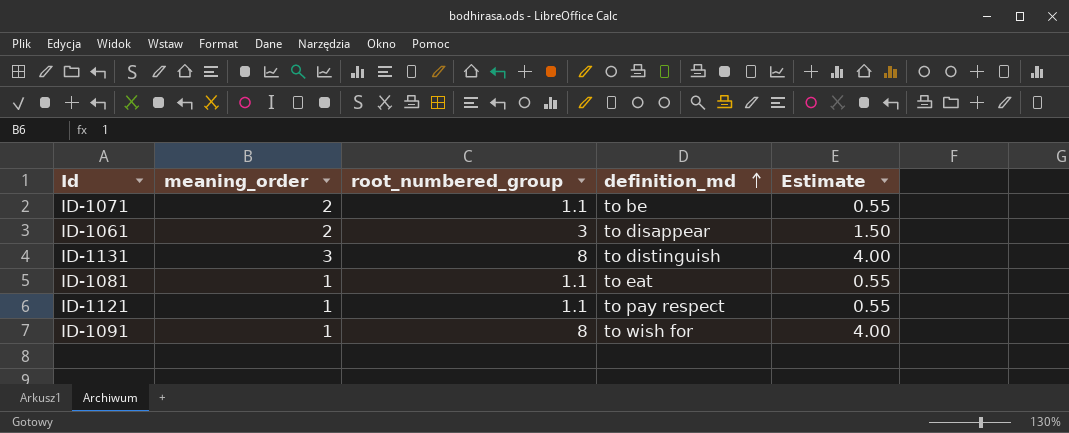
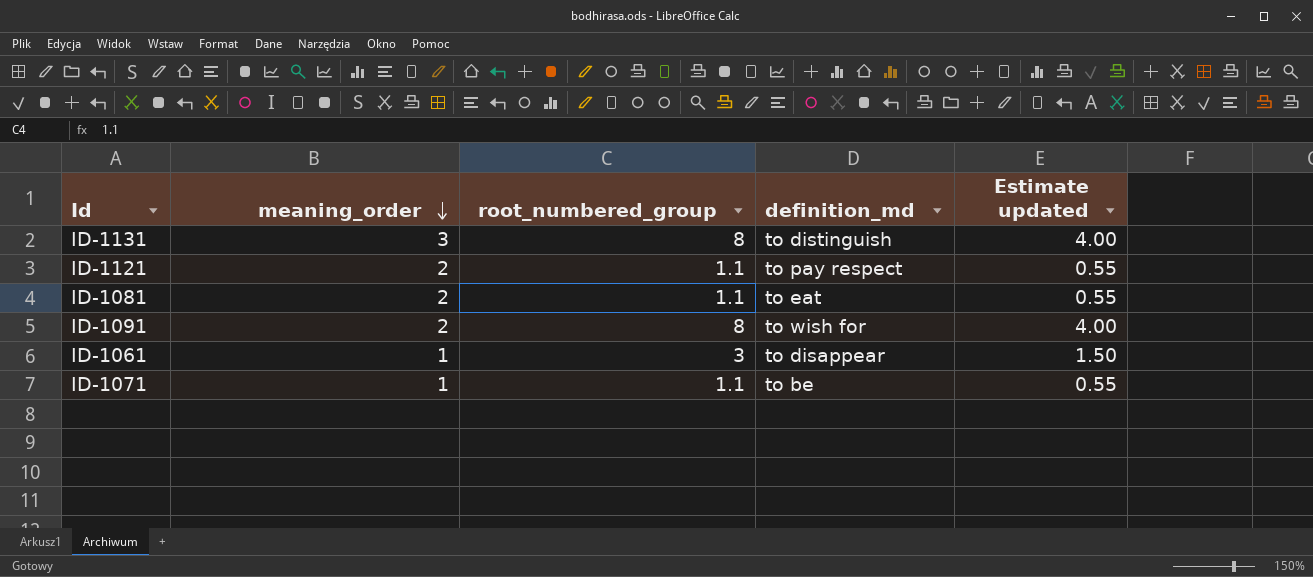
row order: definition_md ascending -> meaning_order descending
column name: Estimate -> Estimate updated
ID-1121 | meaning_order: 1 -> 2
ID-1081 | meaning_order: 1 -> 2
ID-1091 | meaning_order: 1 -> 2
ID-1061 | meaning_order: 2 -> 1
ID-1071 | meaning_order: 2 -> 1

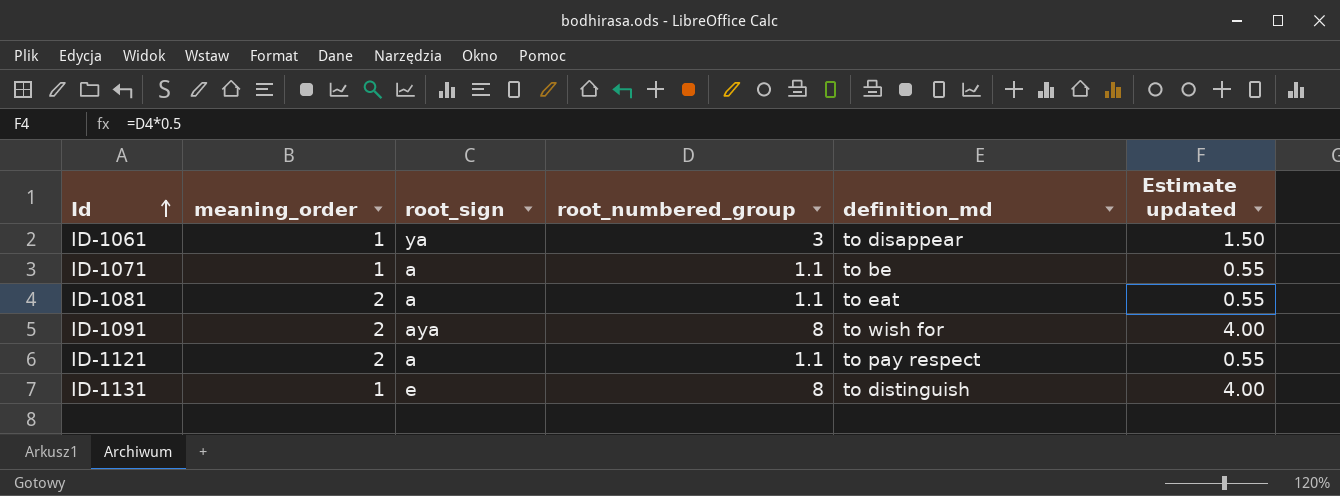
row order: meaning_order descending -> Id ascending
column root_sign | position: none -> 3
ID-1131 | meaning_order: 3 -> 1

